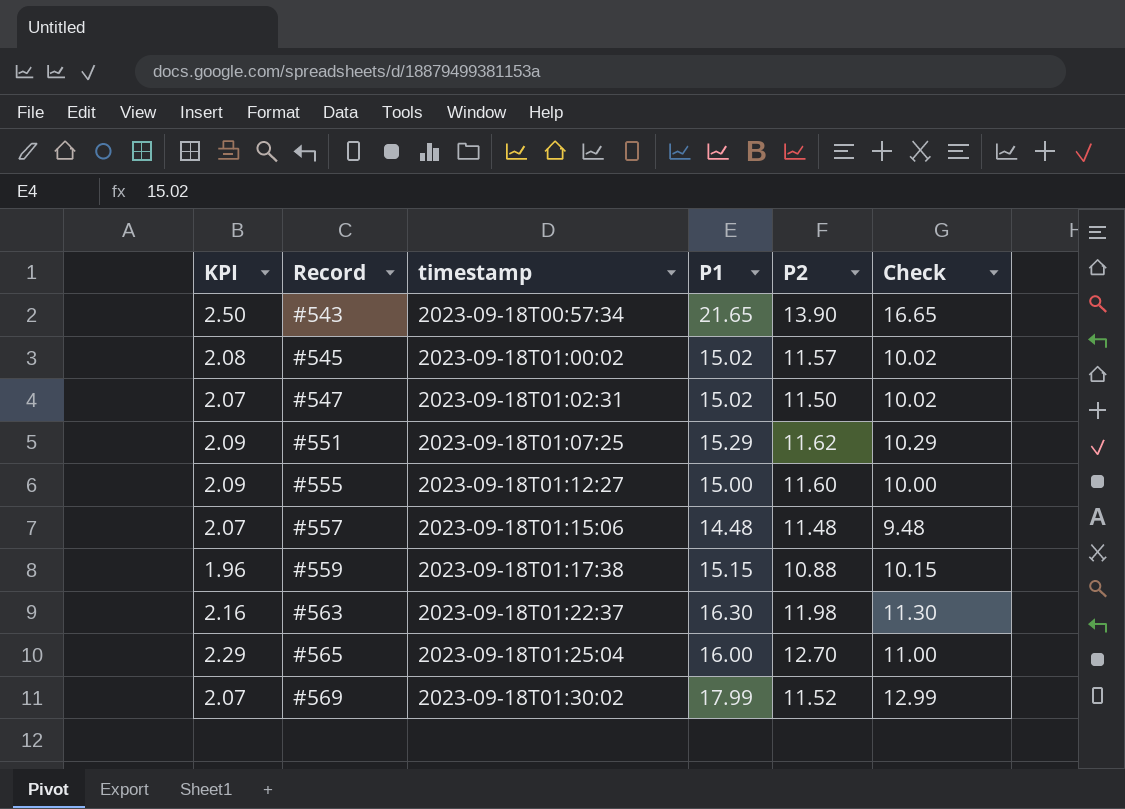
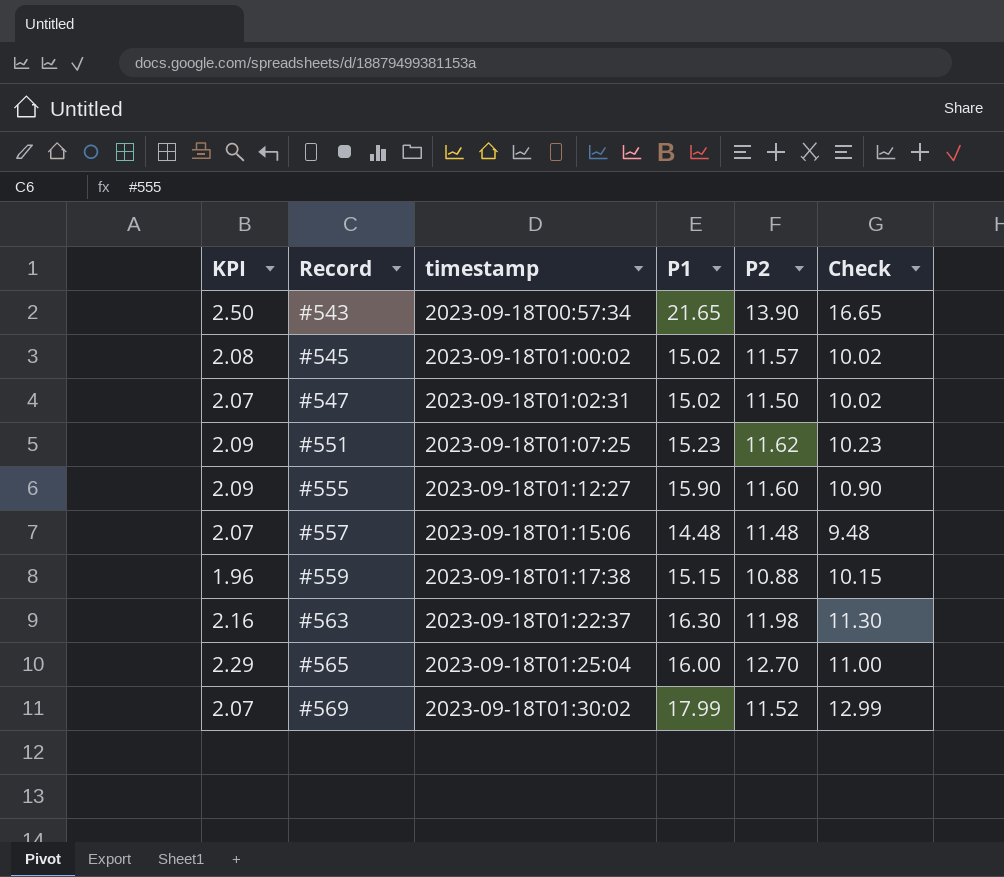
#551 | P1: 15.29 -> 15.23
#551 | Check: 10.29 -> 10.23
#555 | P1: 15.00 -> 15.90
#555 | Check: 10.00 -> 10.90

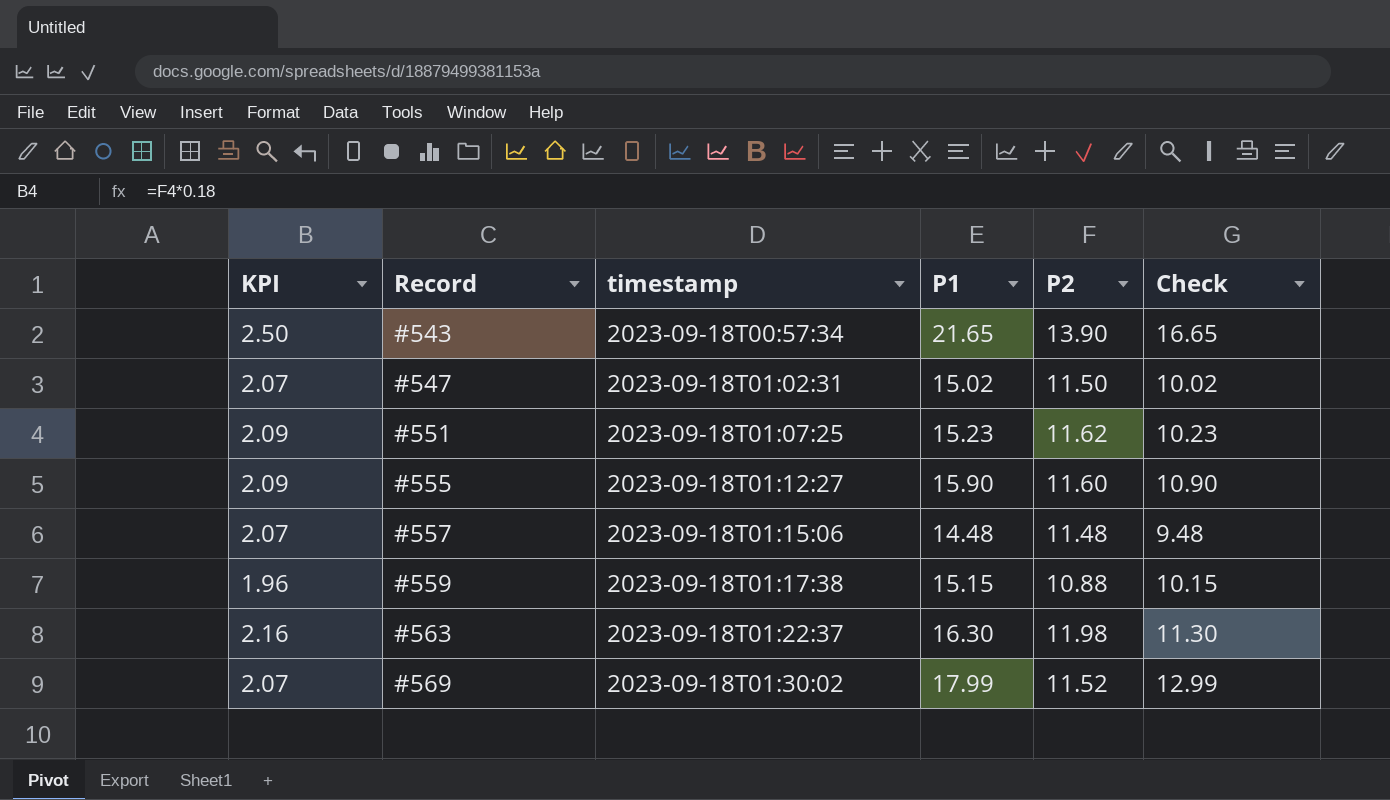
row #545: 2.08 | 2023-09-18T01:00:02 | 15.02 | 11.57 | 10.02 -> none
row #565: 2.29 | 2023-09-18T01:25:04 | 16.00 | 12.70 | 11.00 -> none

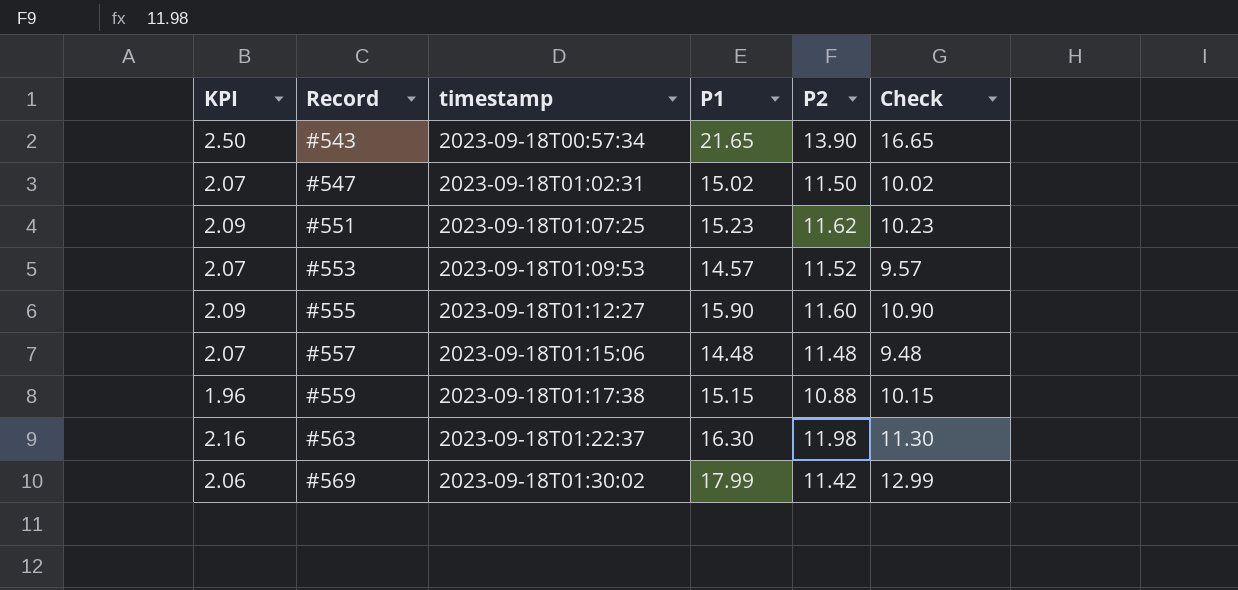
row #553: none -> 2.07 | 2023-09-18T01:09:53 | 14.57 | 11.52 | 9.57
#569 | KPI: 2.07 -> 2.06
#569 | P2: 11.52 -> 11.42

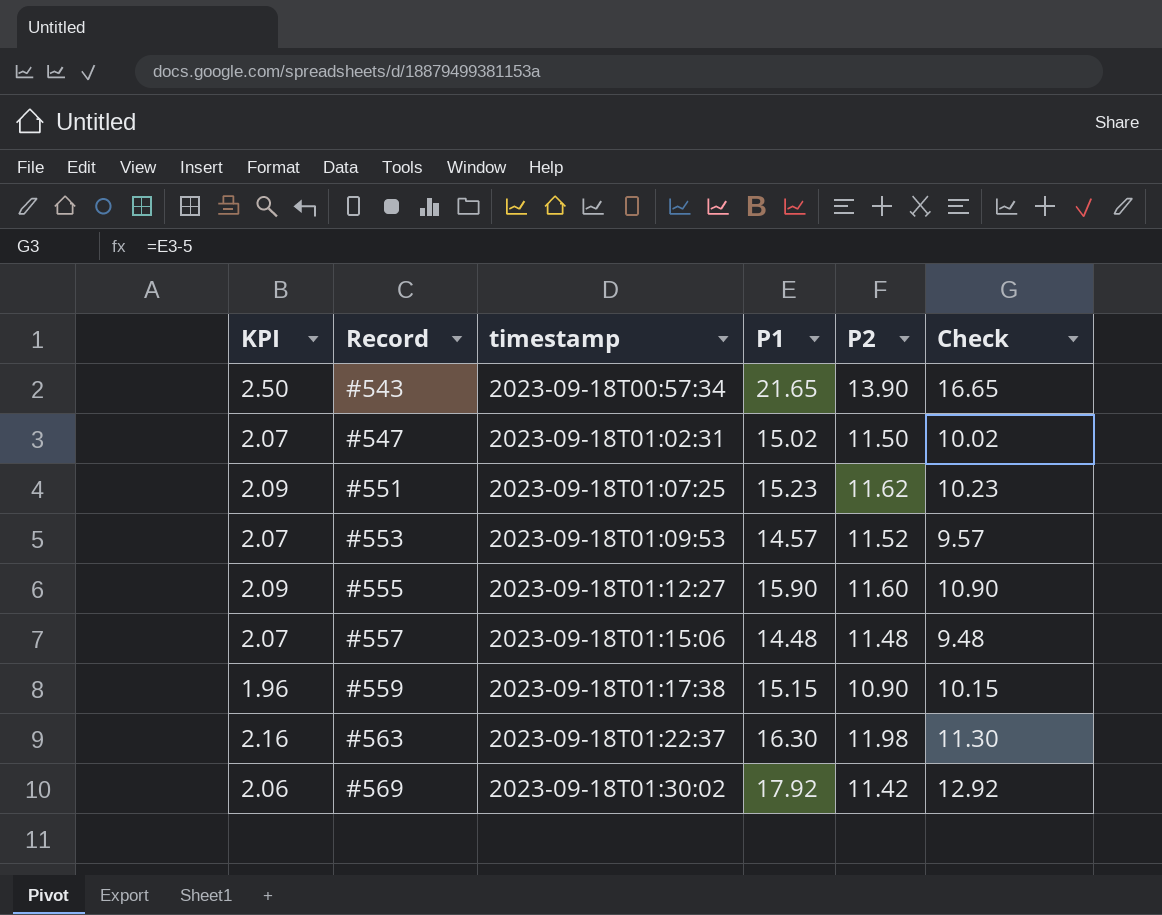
#559 | P2: 10.88 -> 10.90
#569 | P1: 17.99 -> 17.92
#569 | Check: 12.99 -> 12.92

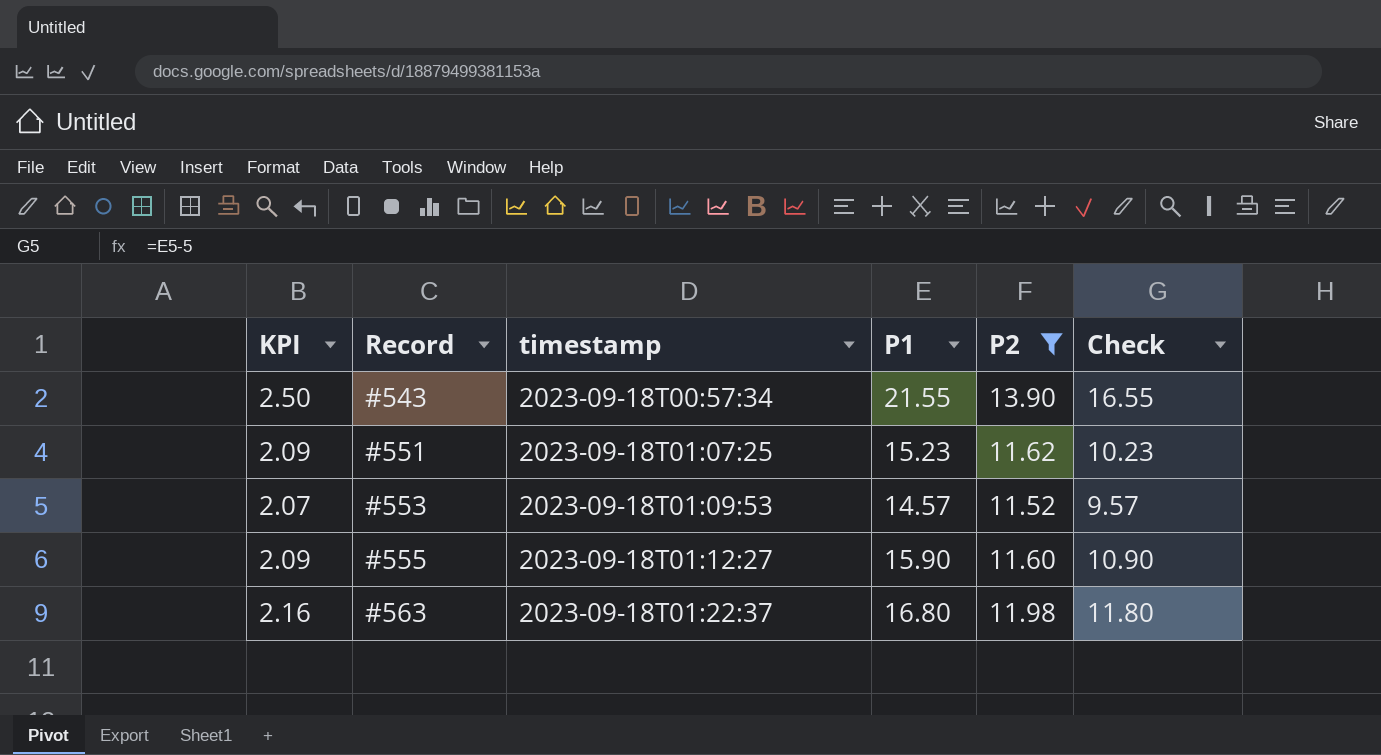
filter: none -> P2 >= 11.52
#543 | P1: 21.65 -> 21.55
#543 | Check: 16.65 -> 16.55
#563 | P1: 16.30 -> 16.80
#563 | Check: 11.30 -> 11.80

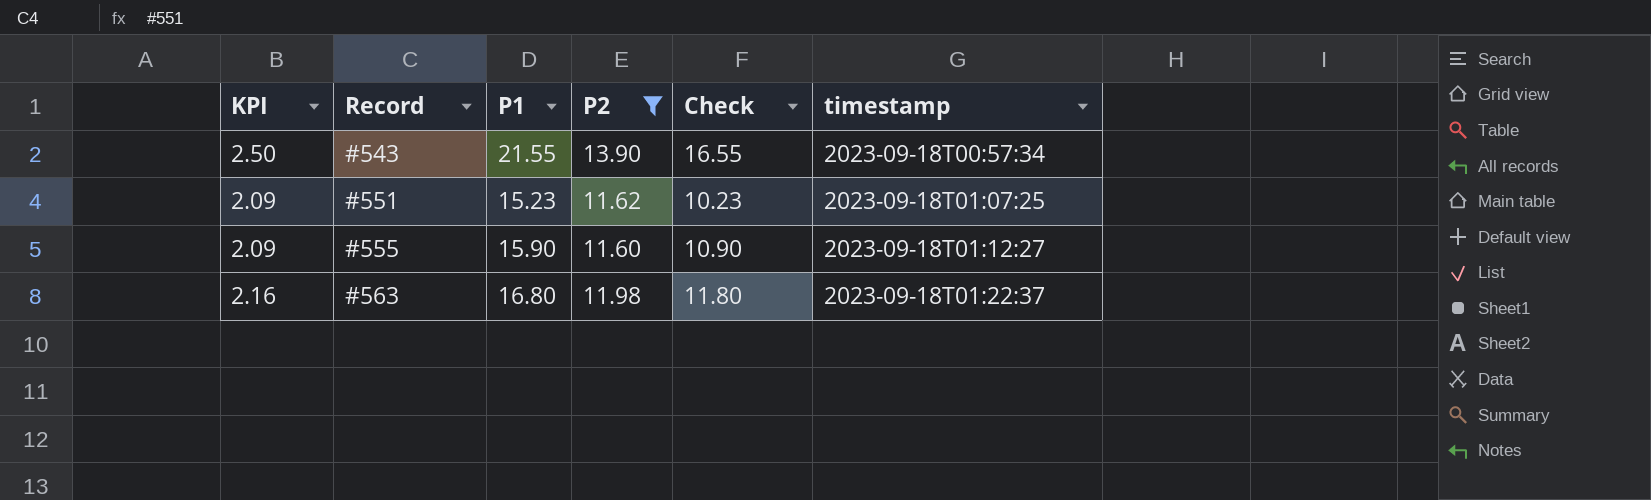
column timestamp | position: 3 -> 6
row #553: 2.07 | 2023-09-18T01:09:53 | 14.57 | 11.52 | 9.57 -> none

